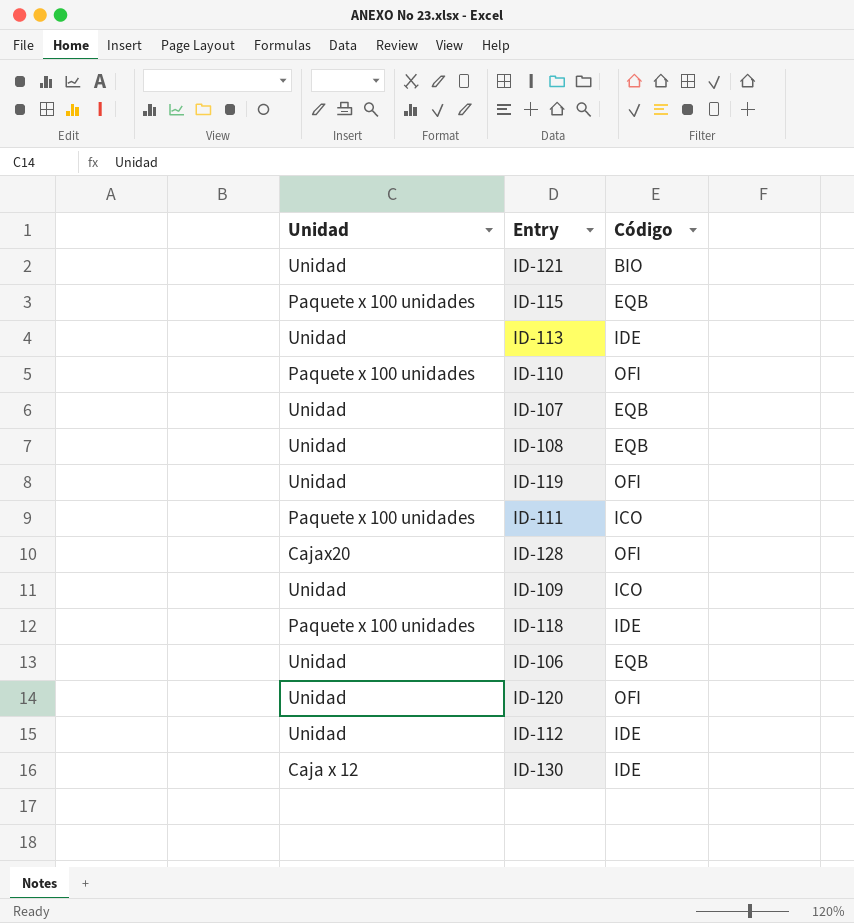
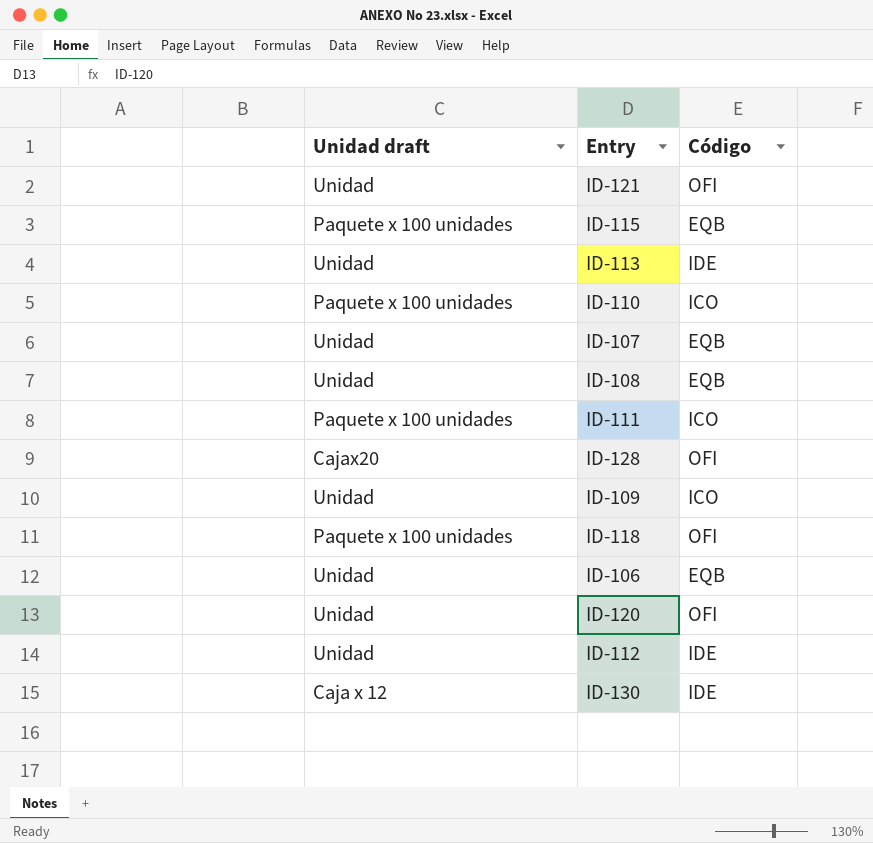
column name: Unidad -> Unidad draft
row ID-119: Unidad | OFI -> none
ID-121 | Código: BIO -> OFI
ID-110 | Código: OFI -> ICO
ID-118 | Código: IDE -> OFI

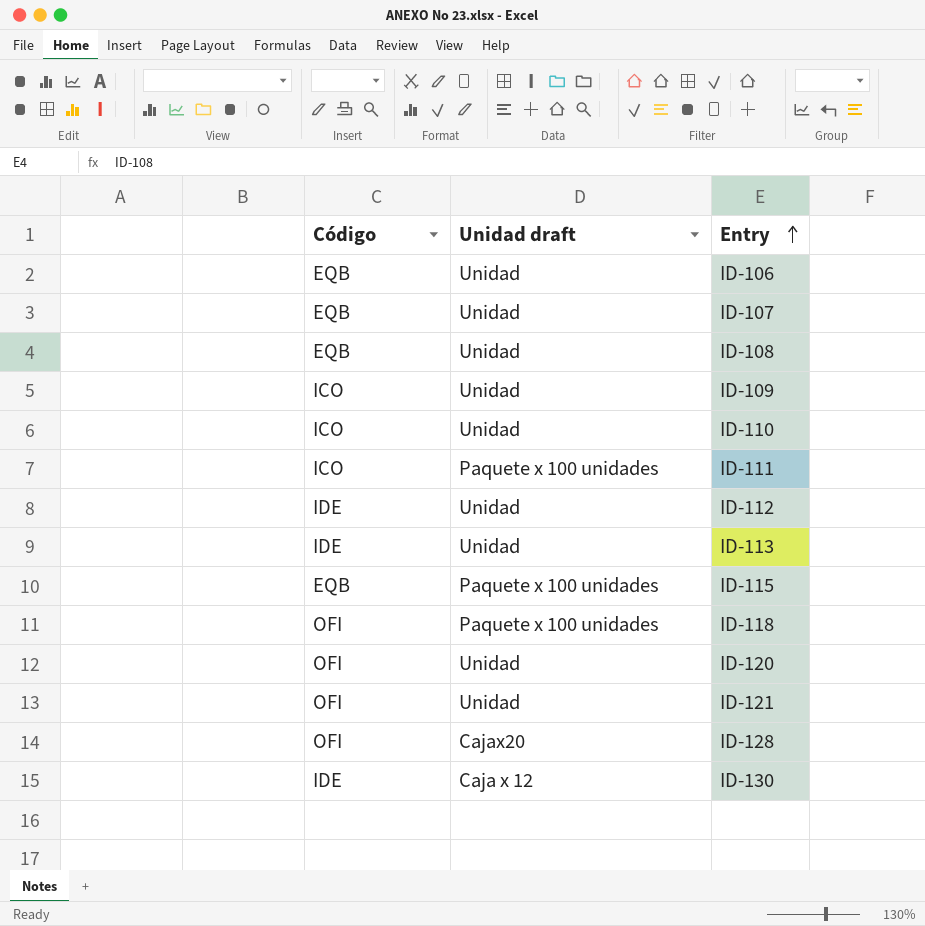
row order: none -> Entry ascending
column Código | position: 3 -> 1
ID-110 | Unidad draft: Paquete x 100 unidades -> Unidad

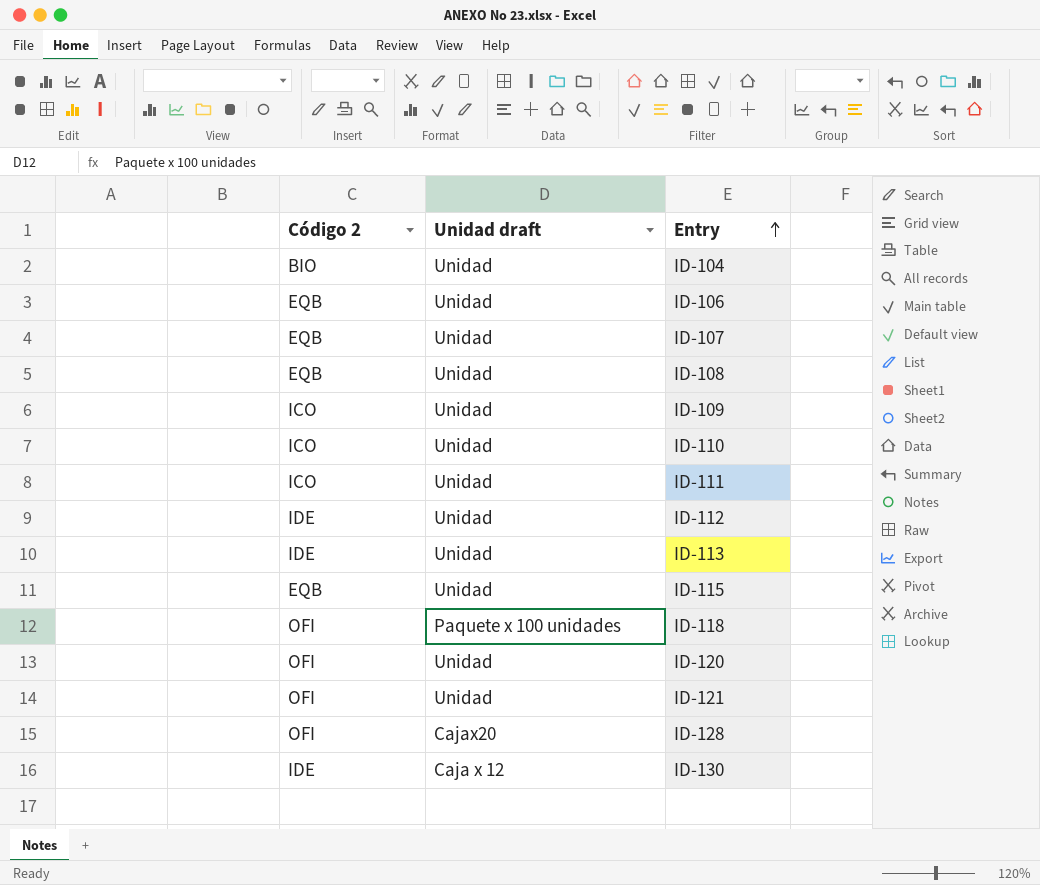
column name: Código -> Código 2
row ID-104: none -> BIO | Unidad
ID-111 | Unidad draft: Paquete x 100 unidades -> Unidad
ID-115 | Unidad draft: Paquete x 100 unidades -> Unidad

